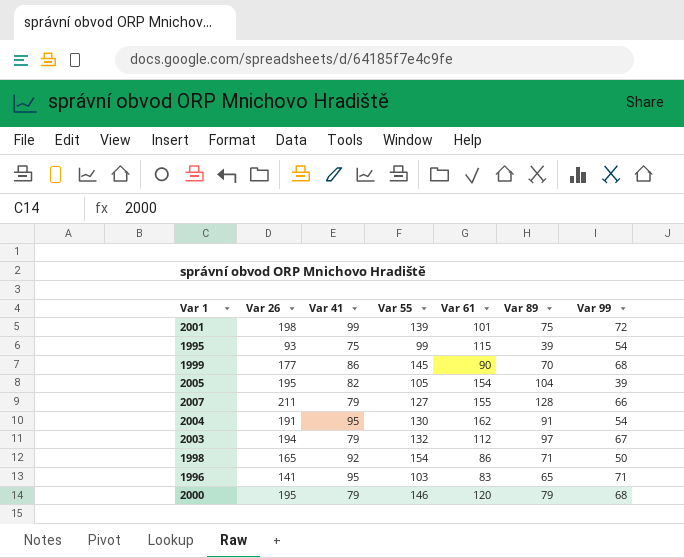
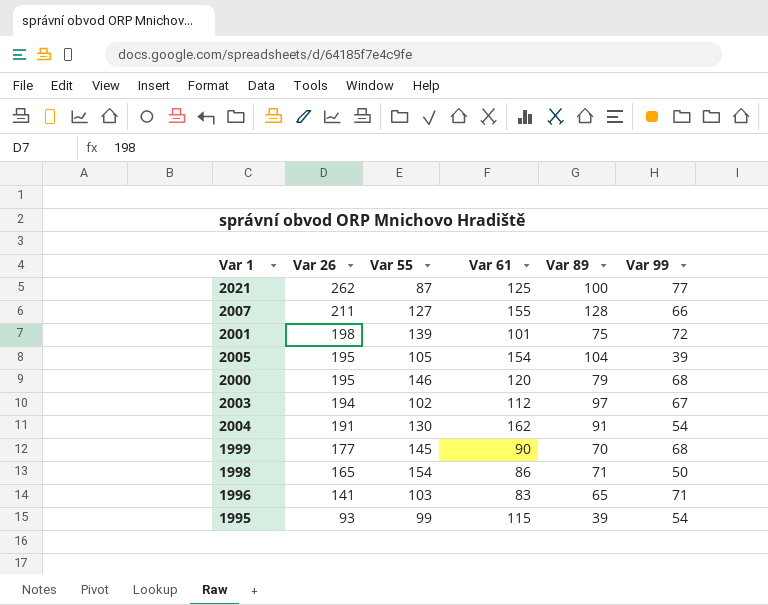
row order: none -> Var 26 descending
column Var 41 | position: 3 -> none
row 2021: none -> 262 | 87 | 125 | 100 | 77
2003 | Var 55: 132 -> 102

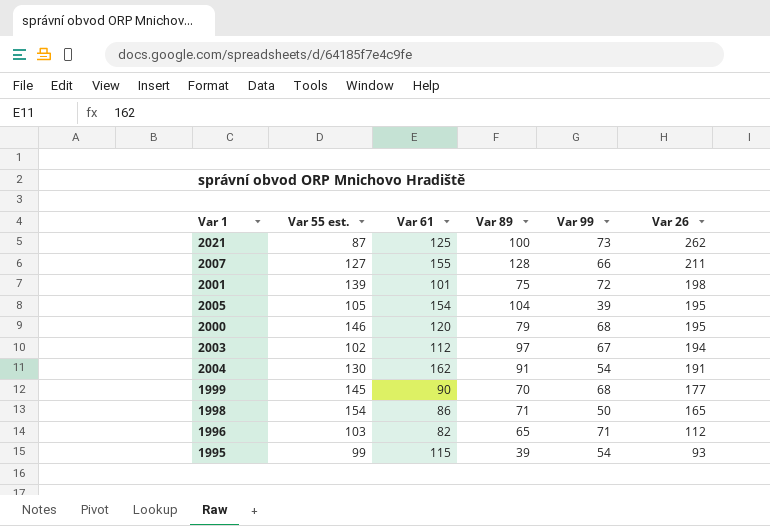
column name: Var 55 -> Var 55 est.
column Var 26 | position: 2 -> 6
2021 | Var 99: 77 -> 73
1996 | Var 61: 83 -> 82
1996 | Var 26: 141 -> 112

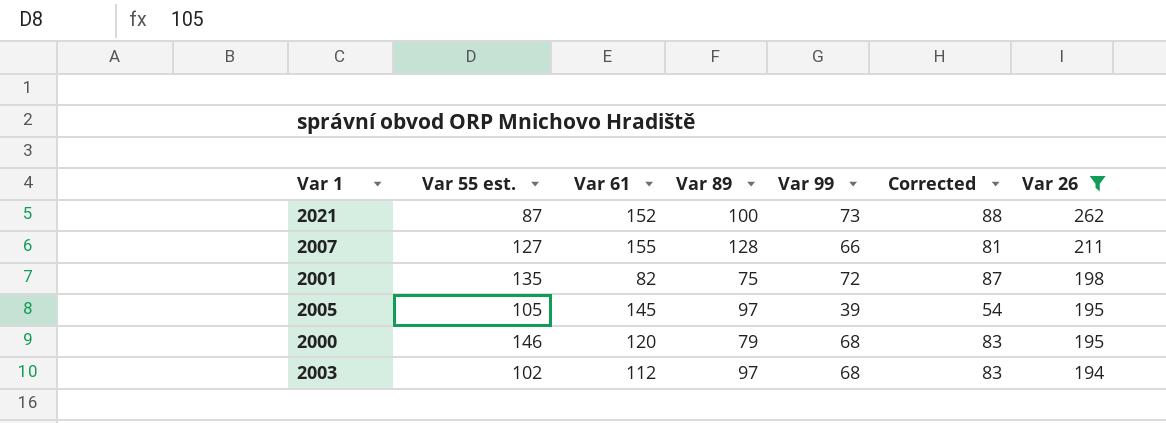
filter: none -> Var 26 >= 194
column Corrected | formula: none -> [Var 99] + 15
2021 | Var 61: 125 -> 152
2001 | Var 55 est.: 139 -> 135
2001 | Var 61: 101 -> 82
2005 | Var 61: 154 -> 145
2005 | Var 89: 104 -> 97
2003 | Var 99: 67 -> 68

